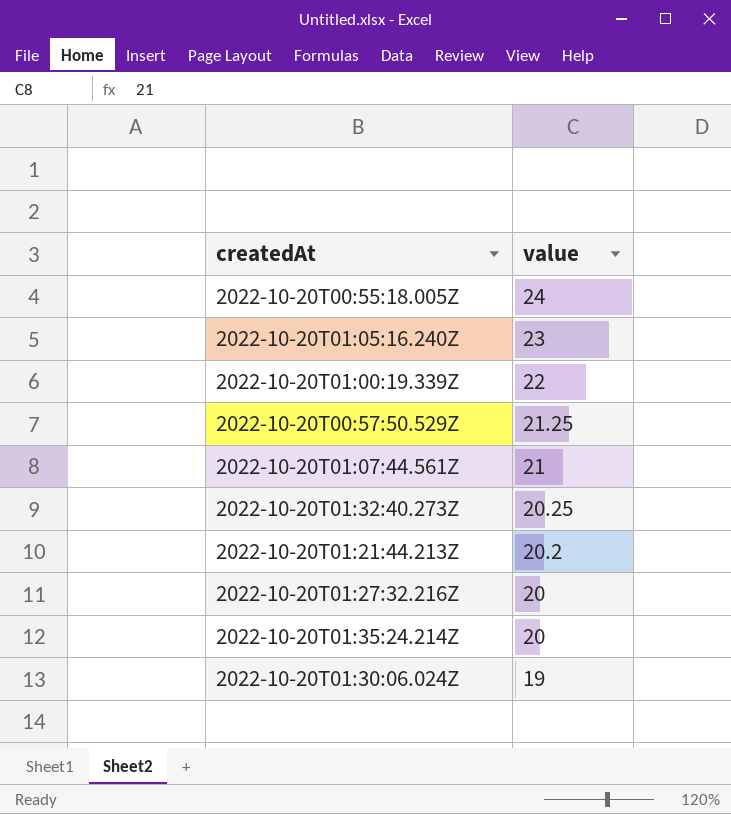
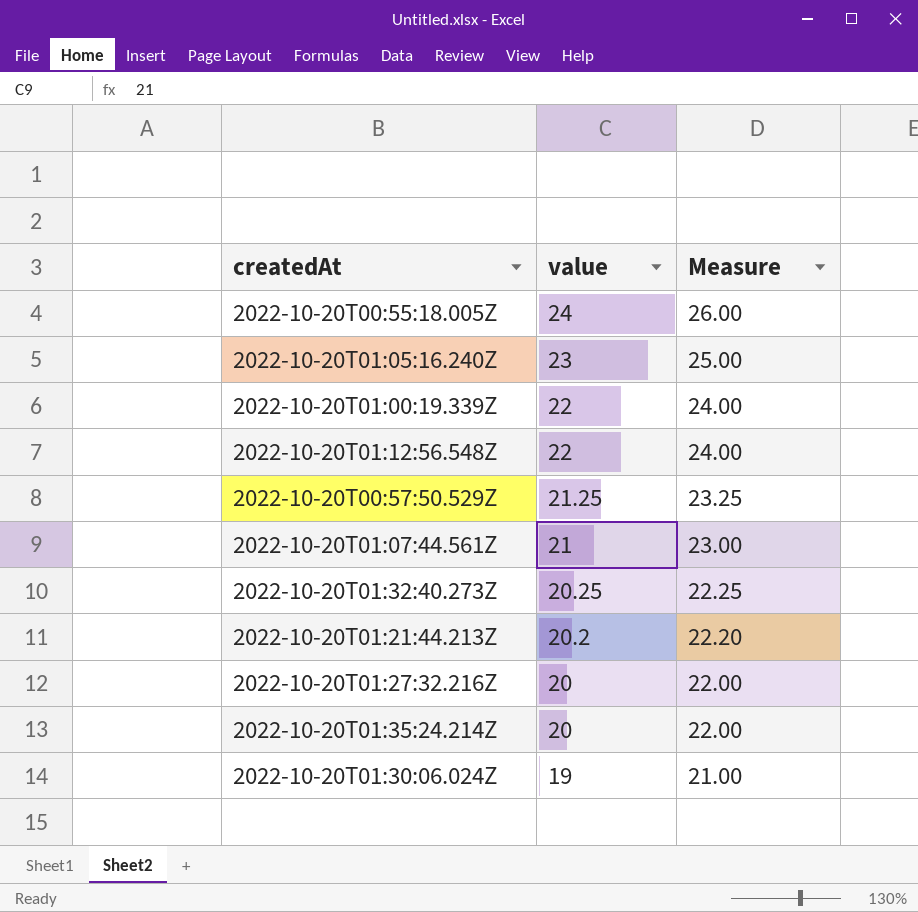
column Measure | formula: none -> [value] + 2
row 2022-10-20T01:12:56.548Z: none -> 22 | 24.00

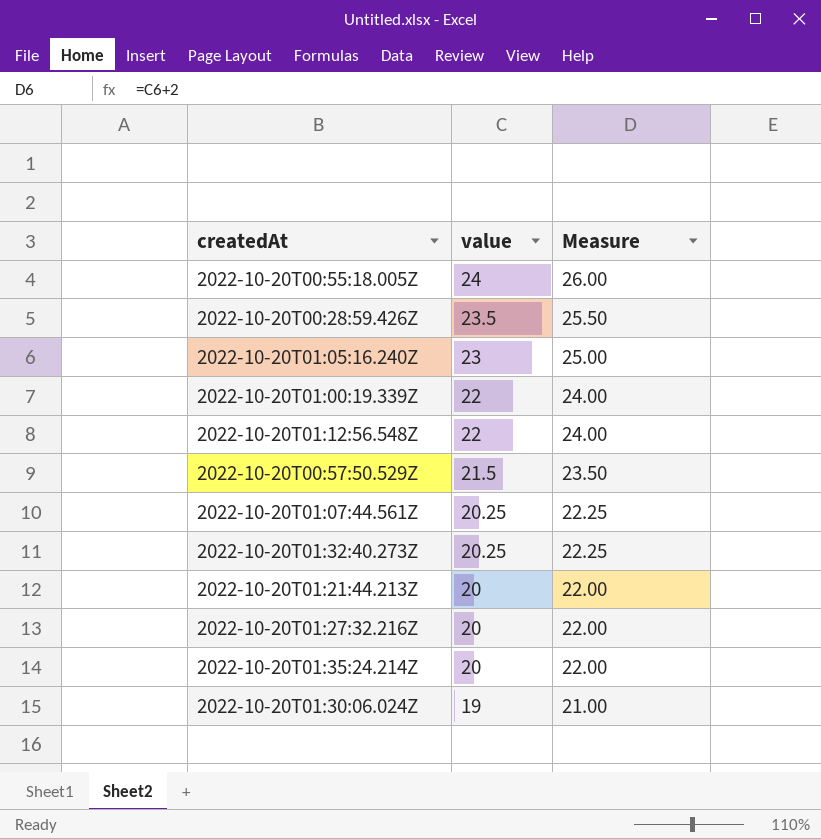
row 2022-10-20T00:28:59.426Z: none -> 23.5 | 25.50
2022-10-20T00:57:50.529Z | value: 21.25 -> 21.5
2022-10-20T00:57:50.529Z | Measure: 23.25 -> 23.50
2022-10-20T01:07:44.561Z | value: 21 -> 20.25
2022-10-20T01:07:44.561Z | Measure: 23.00 -> 22.25
2022-10-20T01:21:44.213Z | value: 20.2 -> 20
2022-10-20T01:21:44.213Z | Measure: 22.20 -> 22.00

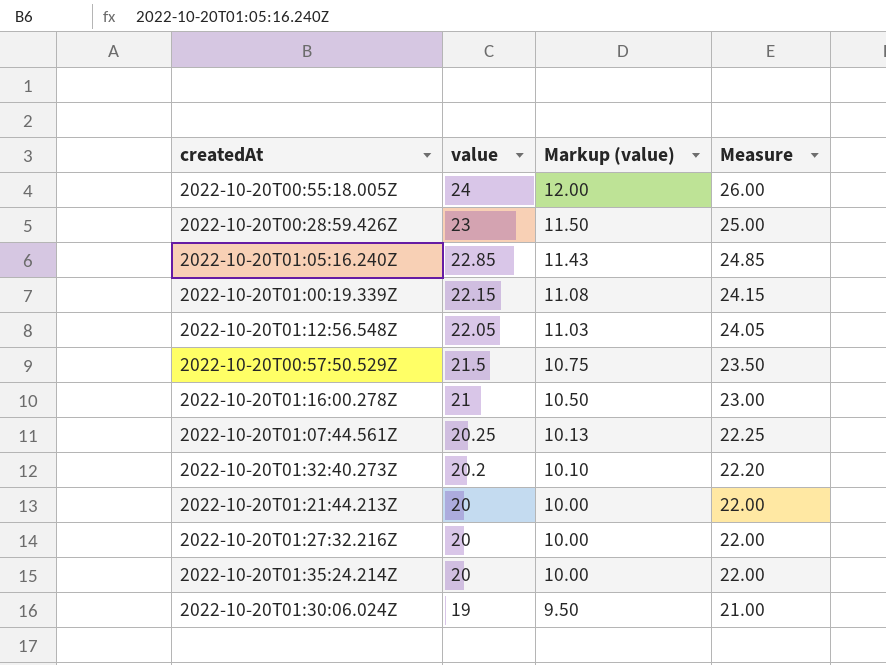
column Markup (value) | formula: none -> [value] * 0.5
2022-10-20T00:28:59.426Z | value: 23.5 -> 23
2022-10-20T00:28:59.426Z | Measure: 25.50 -> 25.00
2022-10-20T01:05:16.240Z | value: 23 -> 22.85
2022-10-20T01:05:16.240Z | Measure: 25.00 -> 24.85
2022-10-20T01:00:19.339Z | value: 22 -> 22.15
2022-10-20T01:00:19.339Z | Measure: 24.00 -> 24.15
2022-10-20T01:12:56.548Z | value: 22 -> 22.05
2022-10-20T01:12:56.548Z | Measure: 24.00 -> 24.05
row 2022-10-20T01:16:00.278Z: none -> 21 | 10.50 | 23.00
2022-10-20T01:32:40.273Z | value: 20.25 -> 20.2
2022-10-20T01:32:40.273Z | Measure: 22.25 -> 22.20

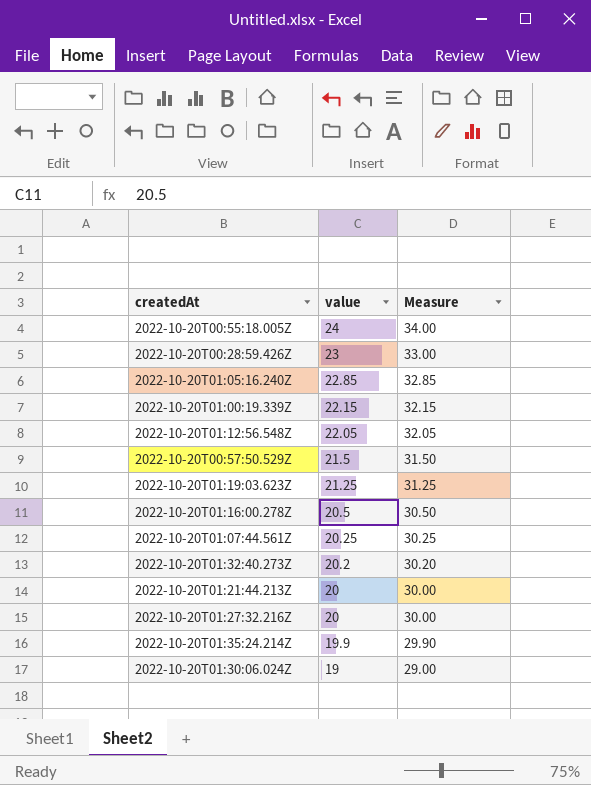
column Markup (value) | formula: [value] * 0.5 -> none
column Measure | formula: [value] + 2 -> [value] + 10
row 2022-10-20T01:19:03.623Z: none -> 21.25 | 31.25
2022-10-20T01:16:00.278Z | value: 21 -> 20.5
2022-10-20T01:35:24.214Z | value: 20 -> 19.9

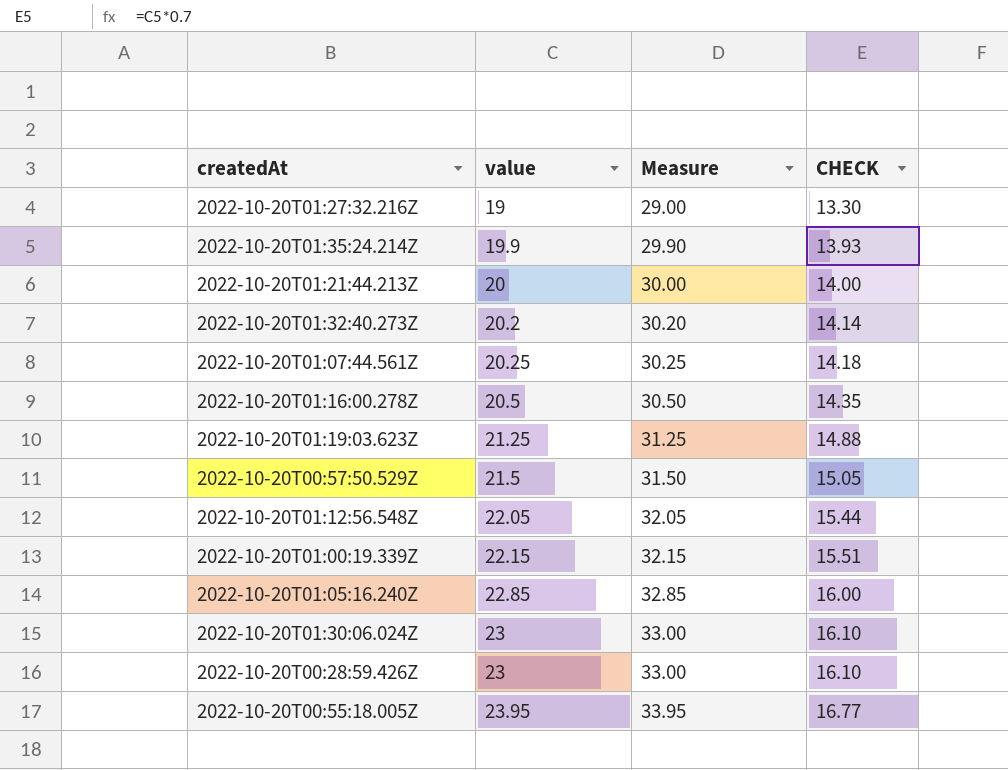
row order: value descending -> value ascending
column CHECK | formula: none -> [value] * 0.7
2022-10-20T01:27:32.216Z | value: 20 -> 19
2022-10-20T01:27:32.216Z | Measure: 30.00 -> 29.00
2022-10-20T01:30:06.024Z | value: 19 -> 23
2022-10-20T01:30:06.024Z | Measure: 29.00 -> 33.00
2022-10-20T00:55:18.005Z | value: 24 -> 23.95
2022-10-20T00:55:18.005Z | Measure: 34.00 -> 33.95

